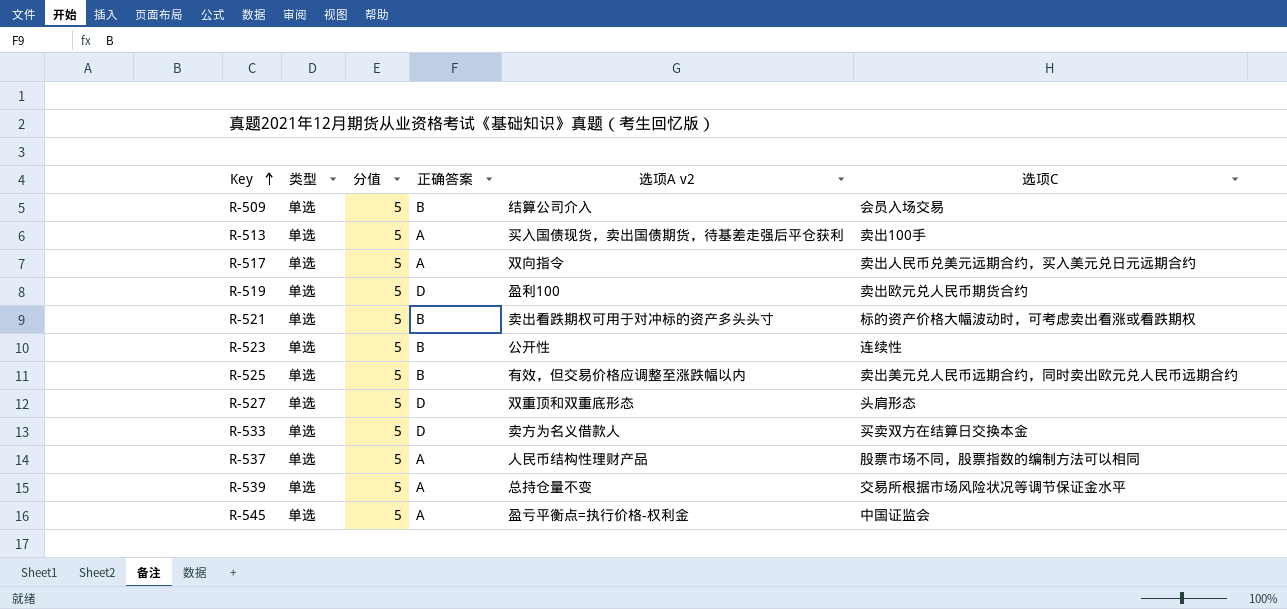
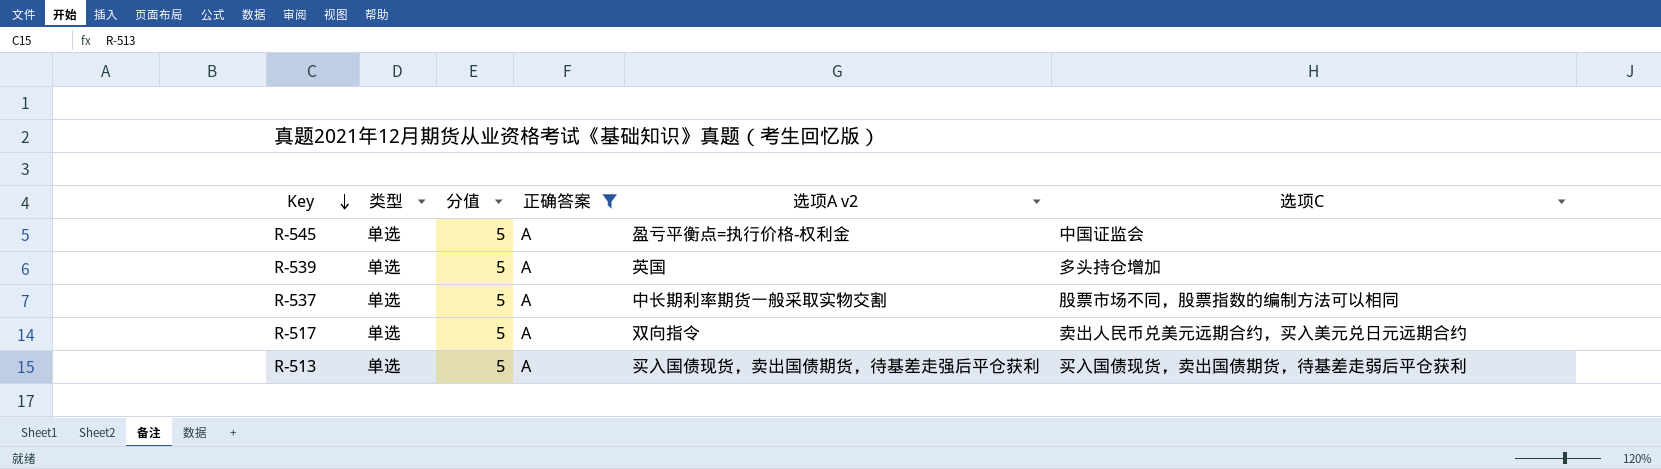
filter: none -> 正确答案 = A
row order: Key ascending -> Key descending
R-539 | 选项A v2: 总持仓量不变 -> 英国
R-539 | 选项C: 交易所根据市场风险状况等调节保证金水平 -> 多头持仓增加
R-537 | 选项A v2: 人民币结构性理财产品 -> 中长期利率期货一般采取实物交割
R-513 | 选项C: 卖出100手 -> 买入国债现货，卖出国债期货，待基差走弱后平仓获利

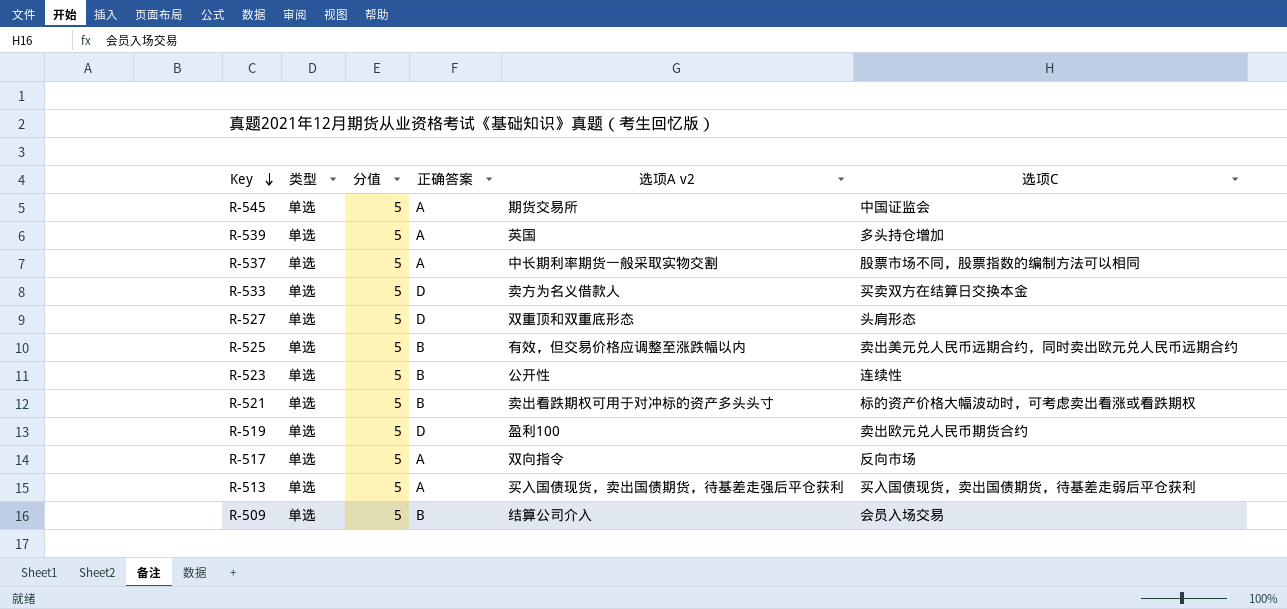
filter: 正确答案 = A -> none
R-545 | 选项A v2: 盈亏平衡点=执行价格-权利金 -> 期货交易所
R-517 | 选项C: 卖出人民币兑美元远期合约，买入美元兑日元远期合约 -> 反向市场

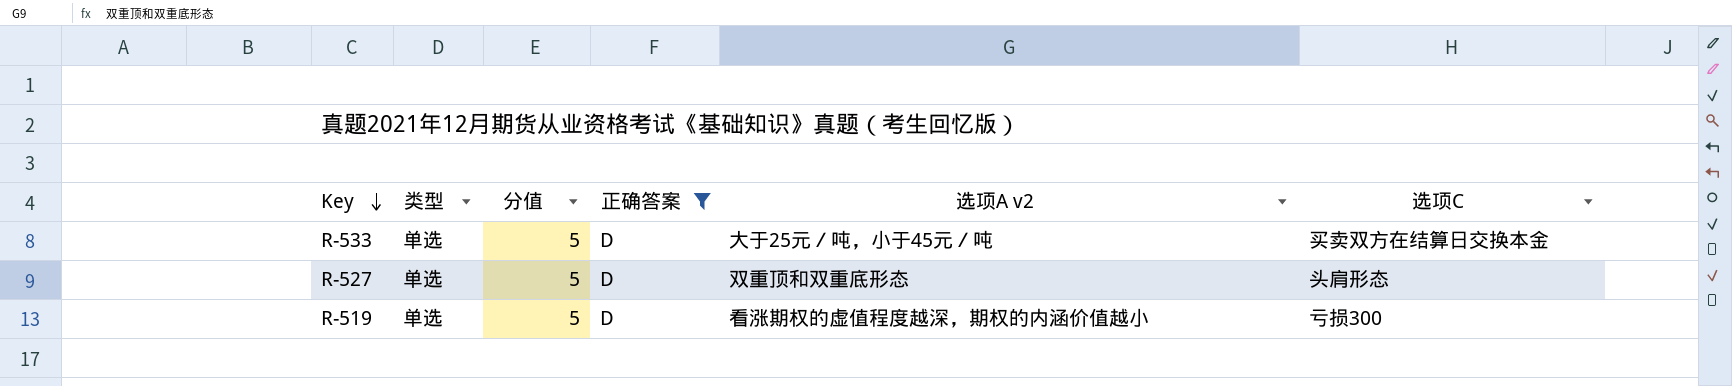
filter: none -> 正确答案 = D
R-533 | 选项A v2: 卖方为名义借款人 -> 大于25元／吨，小于45元／吨
R-519 | 选项A v2: 盈利100 -> 看涨期权的虚值程度越深，期权的内涵价值越小
R-519 | 选项C: 卖出欧元兑人民币期货合约 -> 亏损300

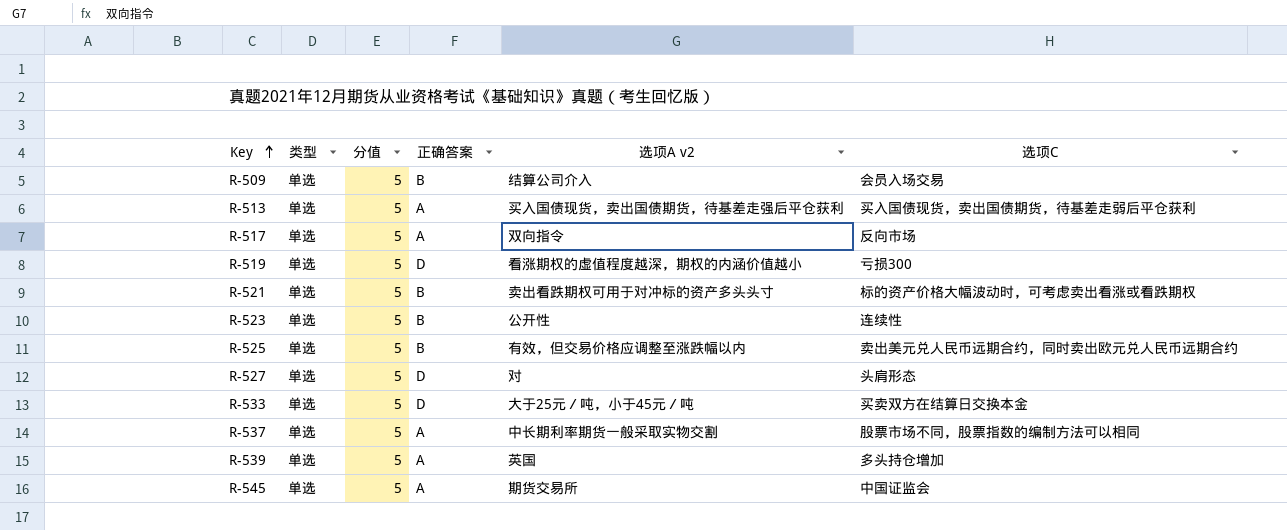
filter: 正确答案 = D -> none
row order: Key descending -> Key ascending
R-527 | 选项A v2: 双重顶和双重底形态 -> 对

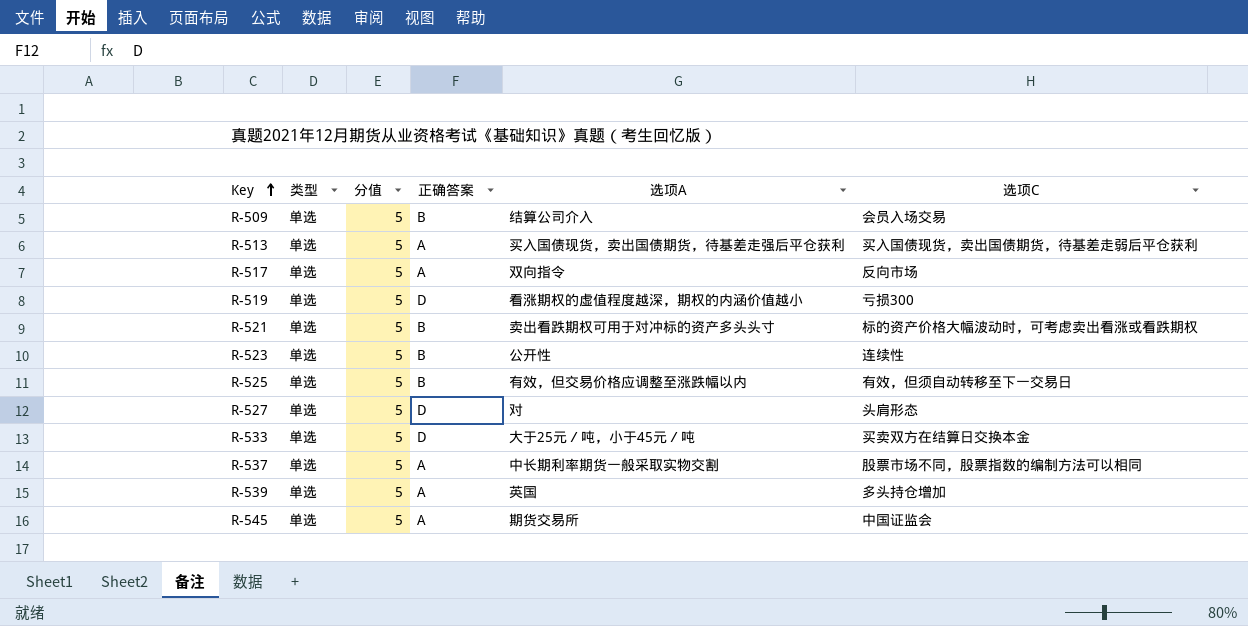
column name: 选项A v2 -> 选项A
R-525 | 选项C: 卖出美元兑人民币远期合约，同时卖出欧元兑人民币远期合约 -> 有效，但须自动转移至下一交易日

